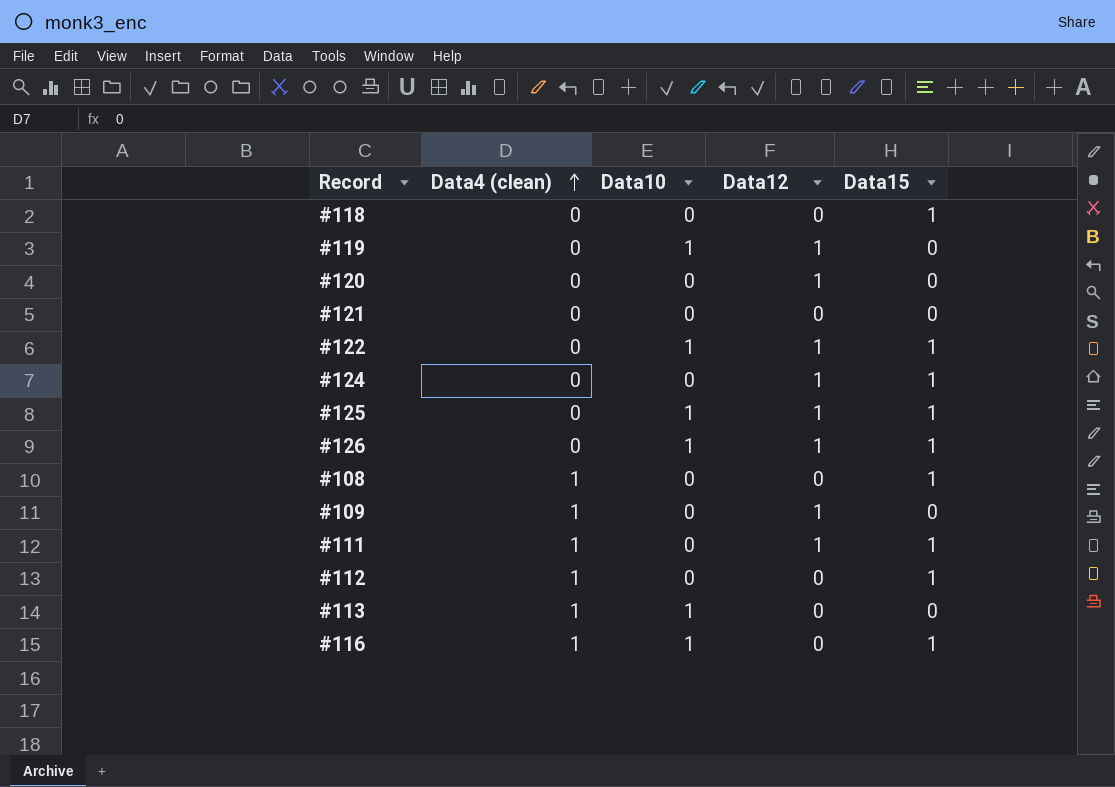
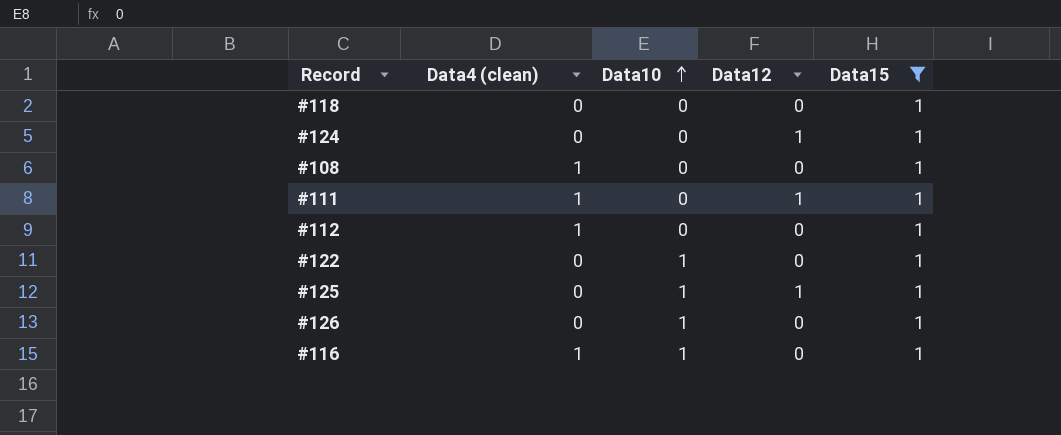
filter: none -> Data15 = 1
row order: Data4 (clean) ascending -> Data10 ascending
#122 | Data12: 1 -> 0
#126 | Data12: 1 -> 0

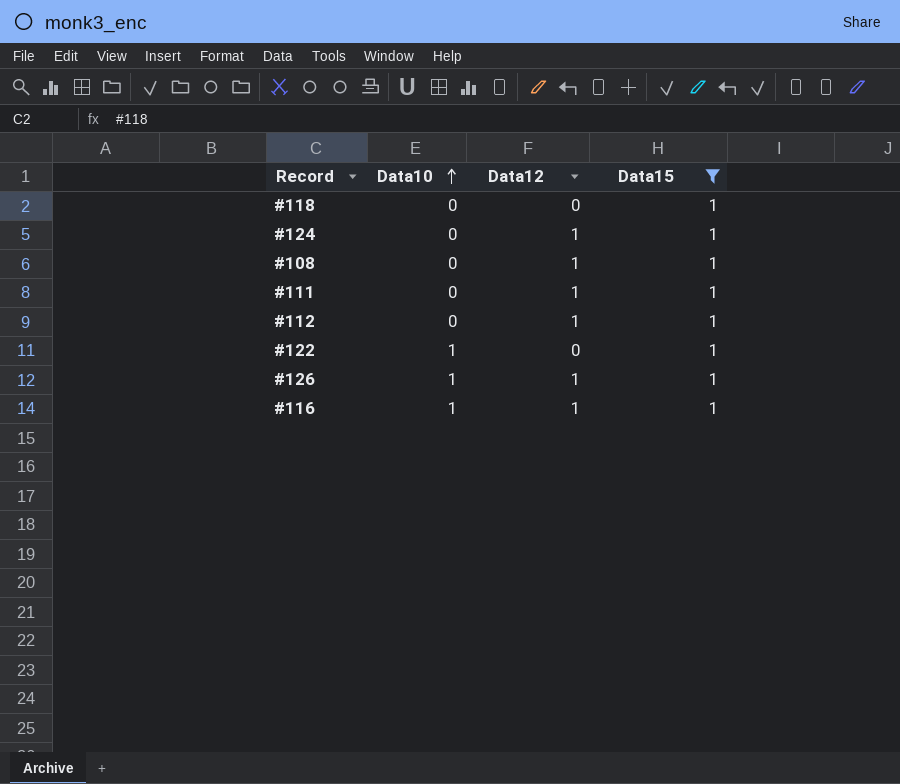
column Data4 (clean) | position: 2 -> none
row #125: 0 | 1 | 1 | 1 -> none
#108 | Data12: 0 -> 1
#112 | Data12: 0 -> 1
#126 | Data12: 0 -> 1
#116 | Data12: 0 -> 1

